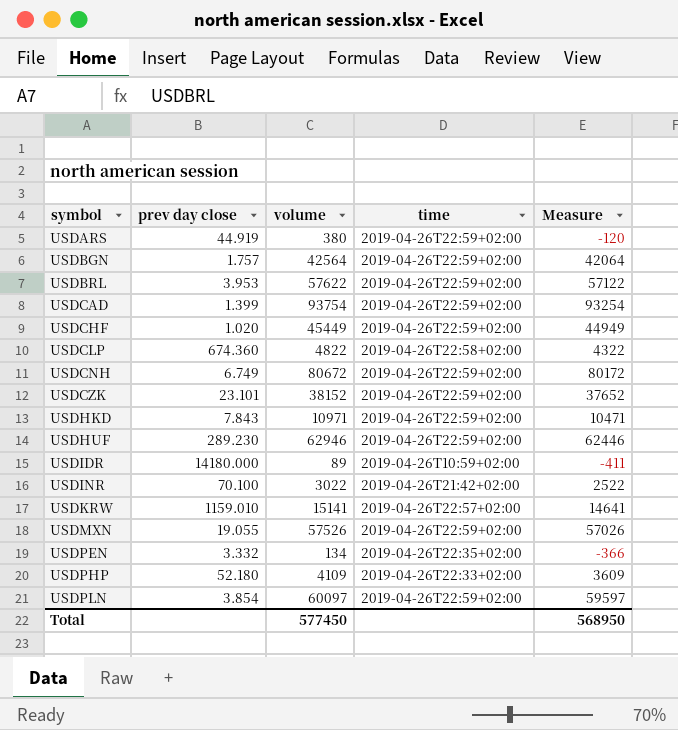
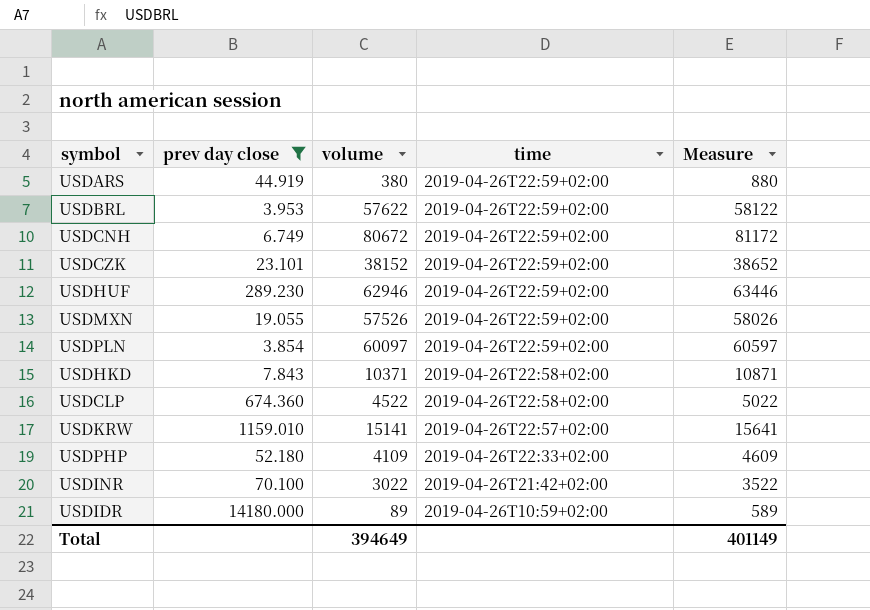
filter: none -> prev day close >= 3.854
row order: symbol ascending -> time descending
column Measure | formula: [volume] - 500 -> [volume] + 500
USDHKD | volume: 10971 -> 10371
USDHKD | time: 2019-04-26T22:59+02:00 -> 2019-04-26T22:58+02:00
USDCLP | volume: 4822 -> 4522
Total | volume: 577450 -> 394649
Total | Measure: 568950 -> 401149

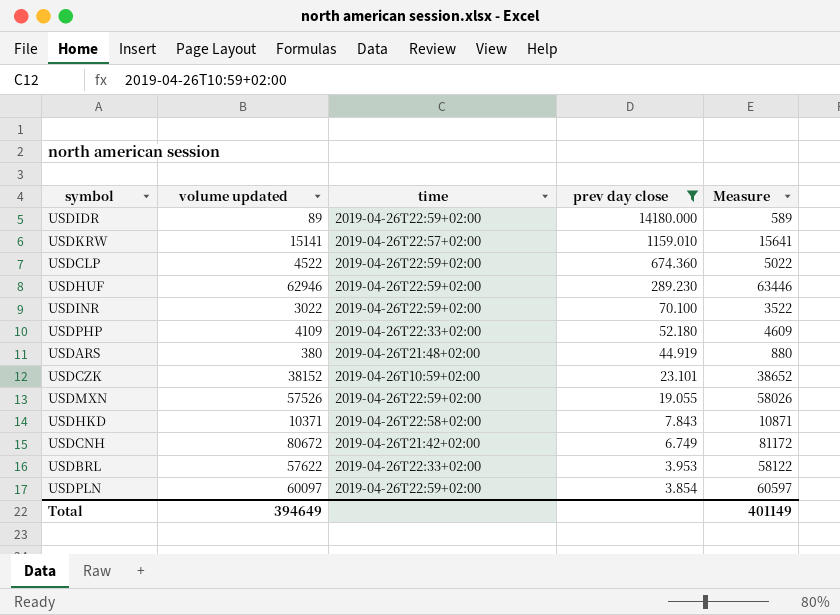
row order: time descending -> prev day close descending
column name: volume -> volume updated
column prev day close | position: 2 -> 4
USDIDR | time: 2019-04-26T10:59+02:00 -> 2019-04-26T22:59+02:00
USDCLP | time: 2019-04-26T22:58+02:00 -> 2019-04-26T22:59+02:00
USDINR | time: 2019-04-26T21:42+02:00 -> 2019-04-26T22:59+02:00
USDARS | time: 2019-04-26T22:59+02:00 -> 2019-04-26T21:48+02:00
USDCZK | time: 2019-04-26T22:59+02:00 -> 2019-04-26T10:59+02:00
USDCNH | time: 2019-04-26T22:59+02:00 -> 2019-04-26T21:42+02:00
USDBRL | time: 2019-04-26T22:59+02:00 -> 2019-04-26T22:33+02:00

